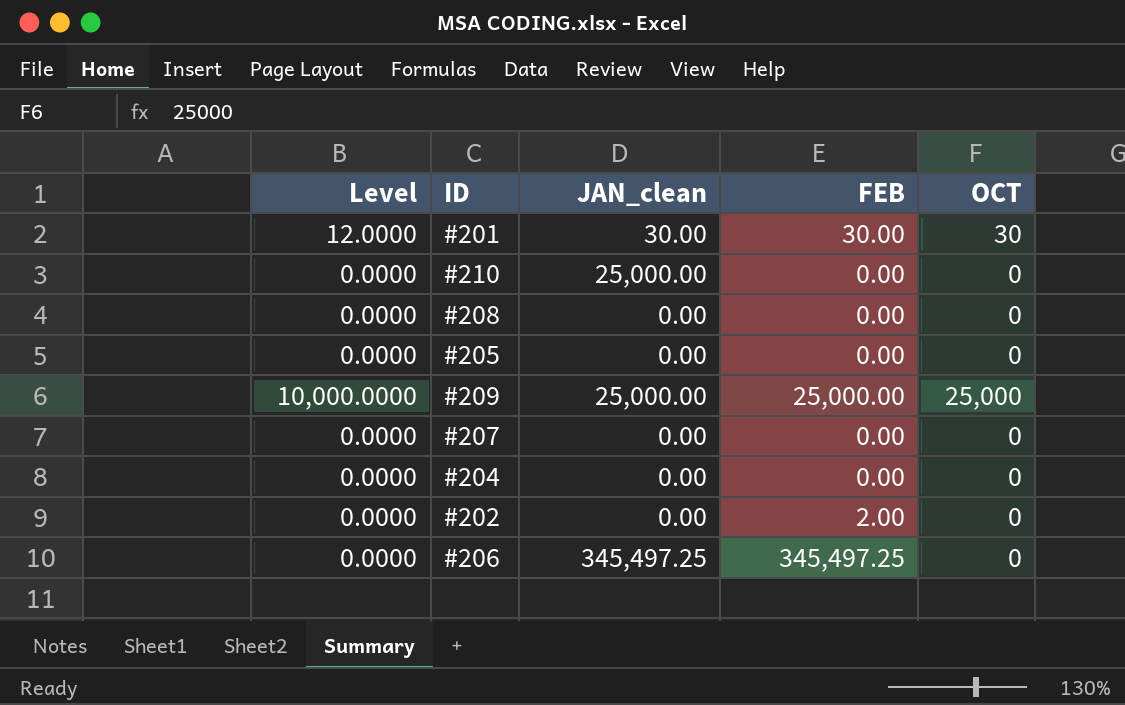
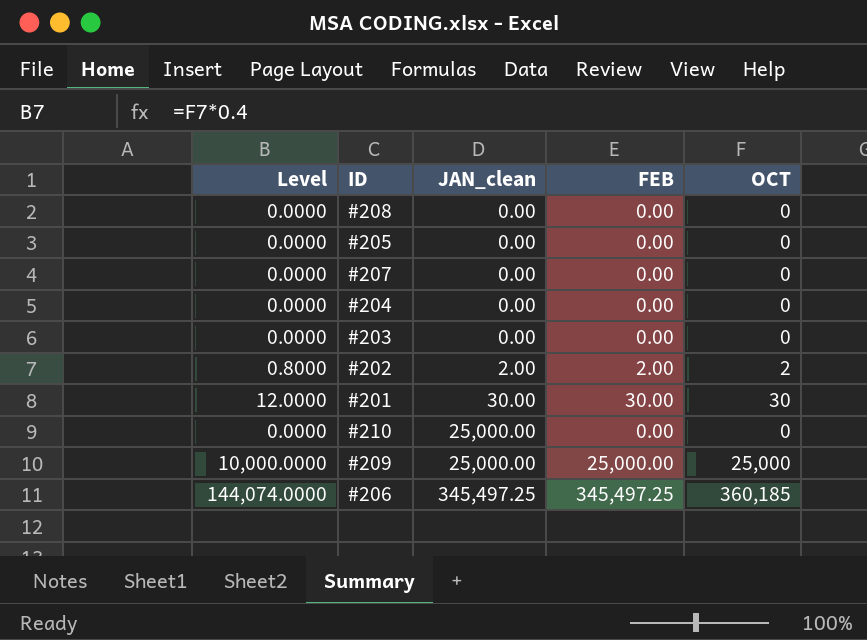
row order: none -> JAN_clean ascending
row #203: none -> 0.0000 | 0.00 | 0.00 | 0
#202 | Level: 0.0000 -> 0.8000
#202 | JAN_clean: 0.00 -> 2.00
#202 | OCT: 0 -> 2
#206 | Level: 0.0000 -> 144,074.0000
#206 | OCT: 0 -> 360,185

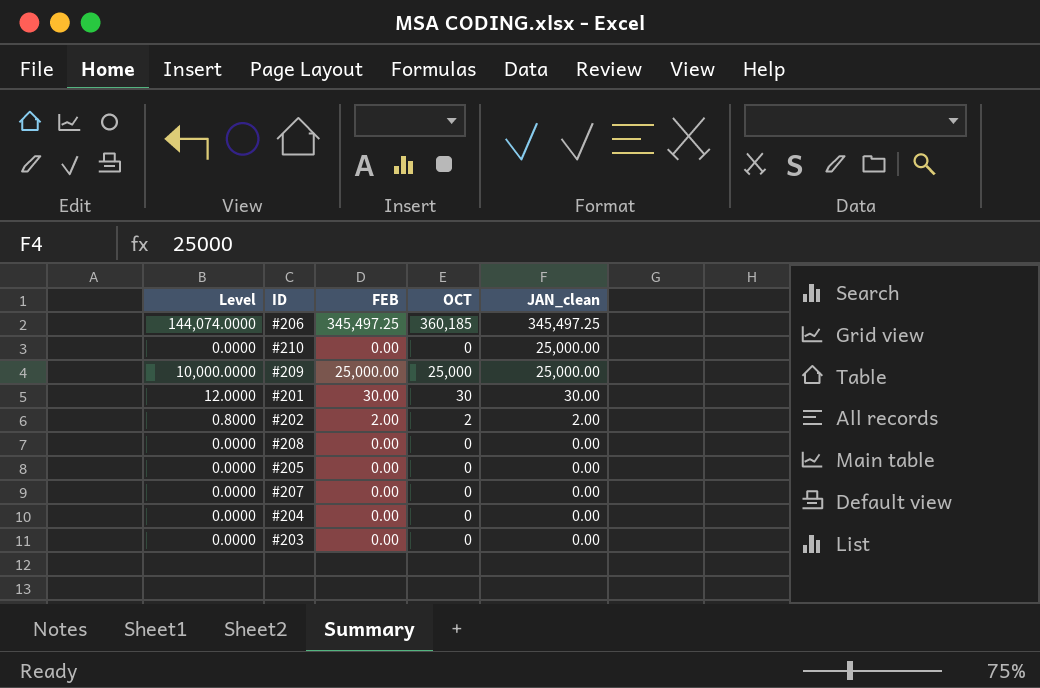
row order: JAN_clean ascending -> JAN_clean descending
column JAN_clean | position: 3 -> 5

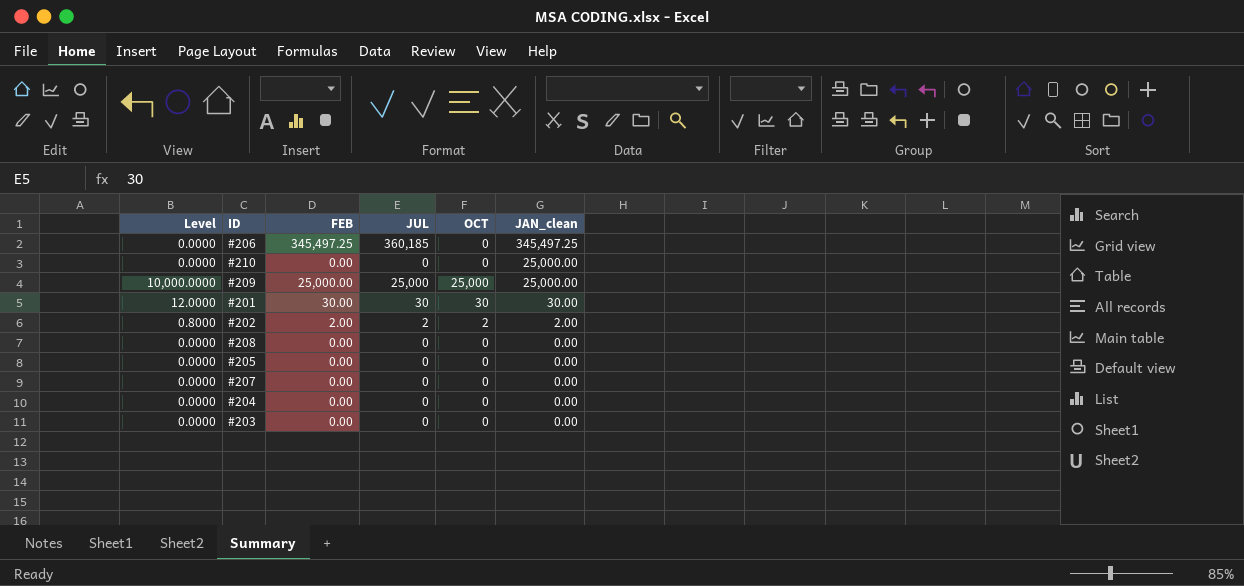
column JUL | position: none -> 4
#206 | Level: 144,074.0000 -> 0.0000
#206 | OCT: 360,185 -> 0

